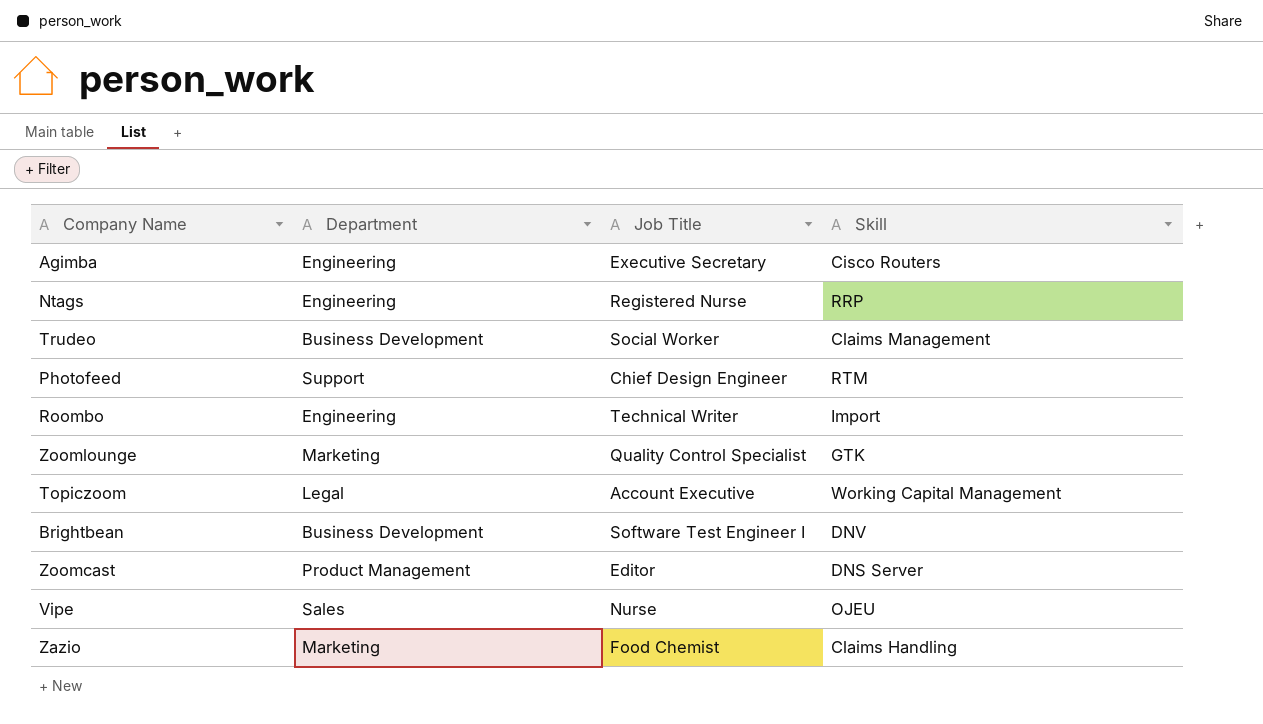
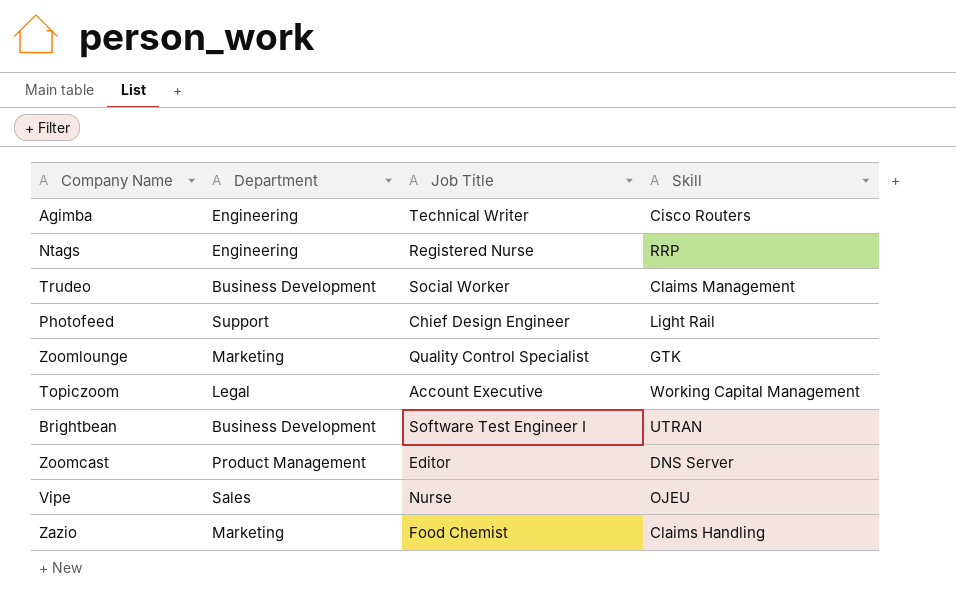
row Roombo: Engineering | Technical Writer | Import -> none
Agimba | Job Title: Executive Secretary -> Technical Writer
Photofeed | Skill: RTM -> Light Rail
Brightbean | Skill: DNV -> UTRAN

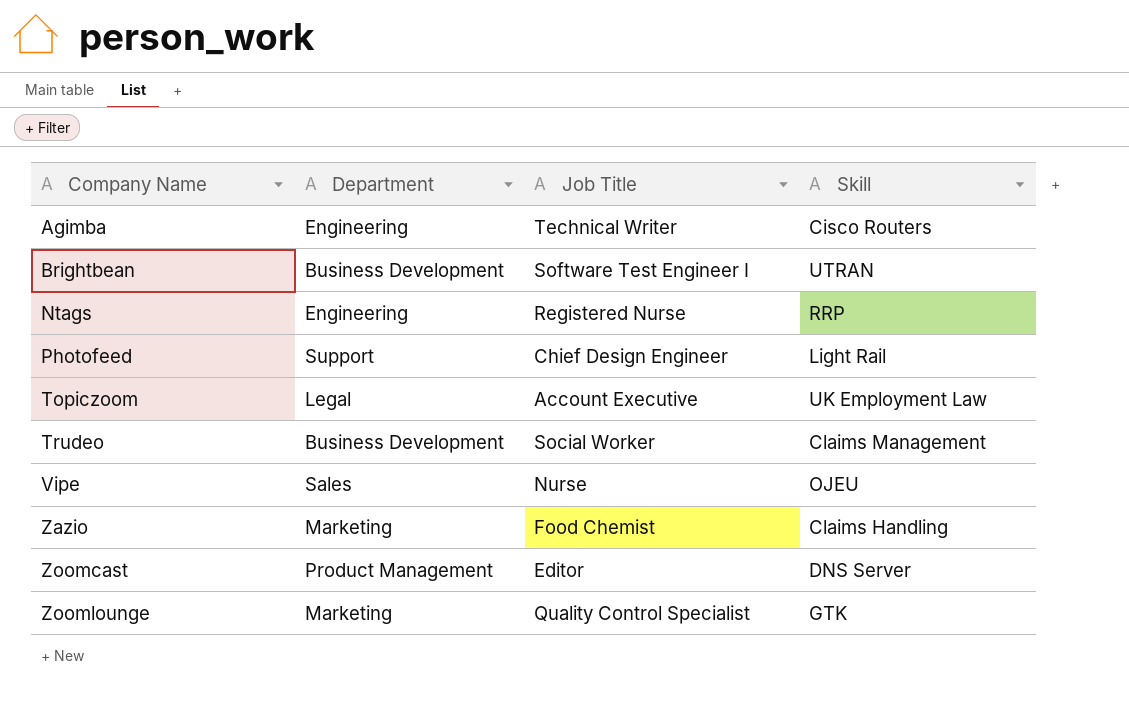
row order: none -> Company Name ascending
Topiczoom | Skill: Working Capital Management -> UK Employment Law

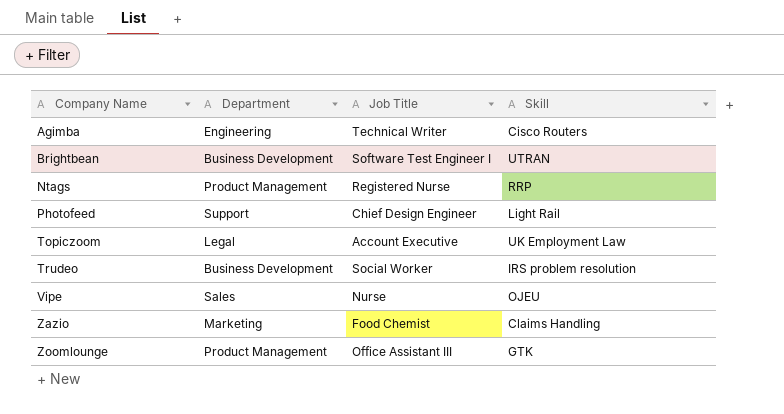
row Zoomcast: Product Management | Editor | DNS Server -> none
Ntags | Department: Engineering -> Product Management
Trudeo | Skill: Claims Management -> IRS problem resolution
Zoomlounge | Department: Marketing -> Product Management
Zoomlounge | Job Title: Quality Control Specialist -> Office Assistant III

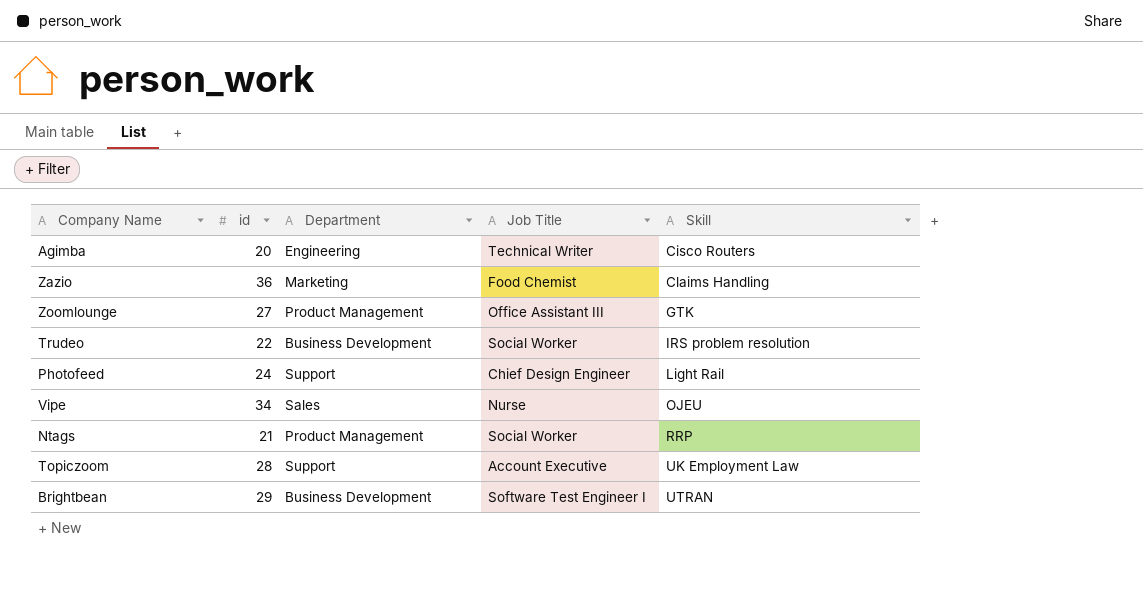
row order: Company Name ascending -> Skill ascending
column id | position: none -> 2
Ntags | Job Title: Registered Nurse -> Social Worker
Topiczoom | Department: Legal -> Support

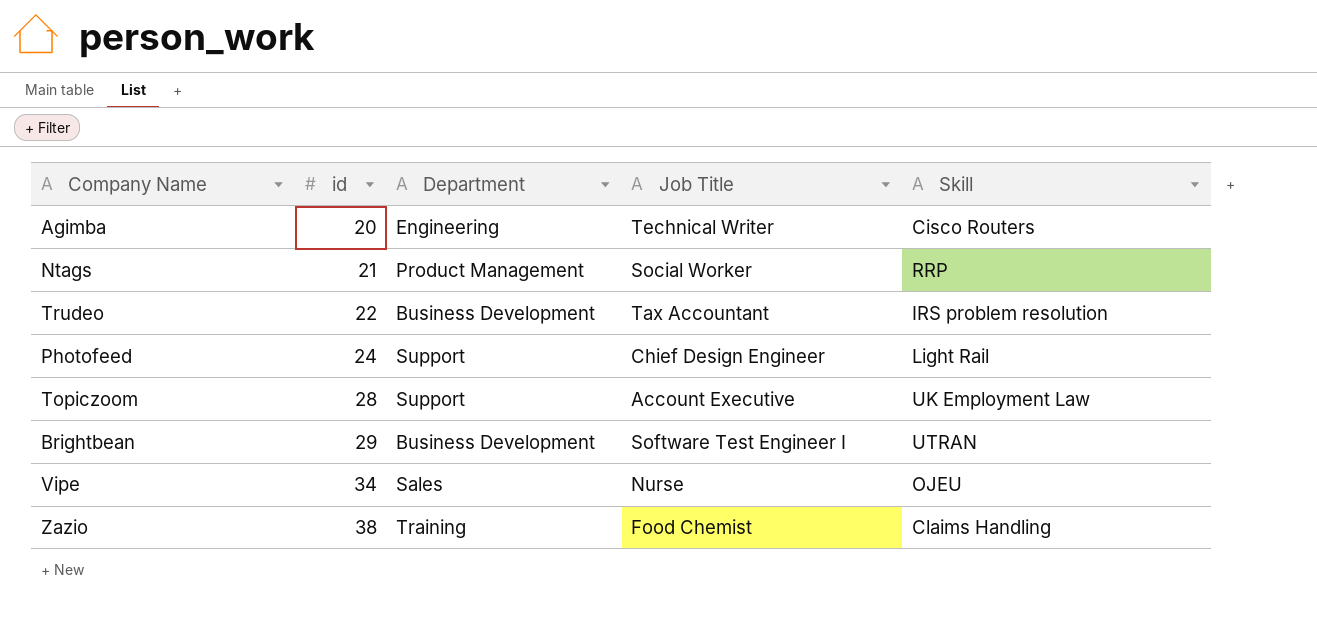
row order: Skill ascending -> id ascending
row Zoomlounge: 27 | Product Management | Office Assistant III | GTK -> none
Trudeo | Job Title: Social Worker -> Tax Accountant
Zazio | id: 36 -> 38
Zazio | Department: Marketing -> Training

